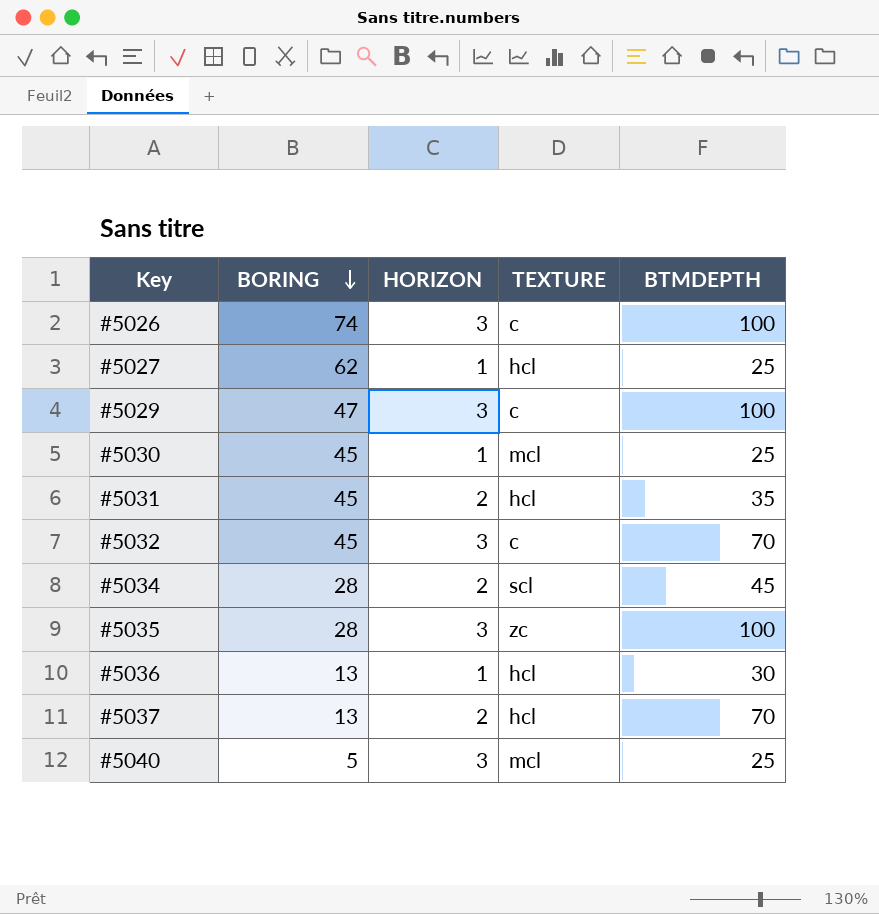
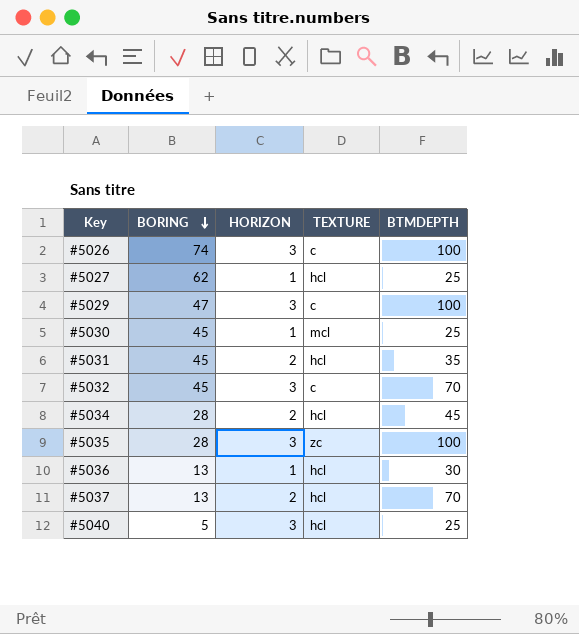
#5034 | TEXTURE: scl -> hcl
#5040 | TEXTURE: mcl -> hcl

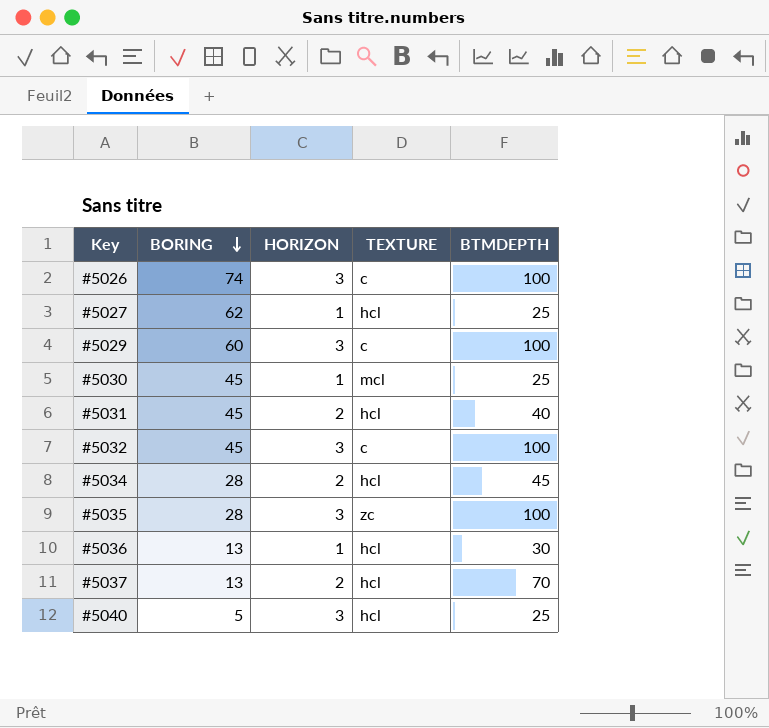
#5029 | BORING: 47 -> 60
#5031 | BTMDEPTH: 35 -> 40
#5032 | BTMDEPTH: 70 -> 100

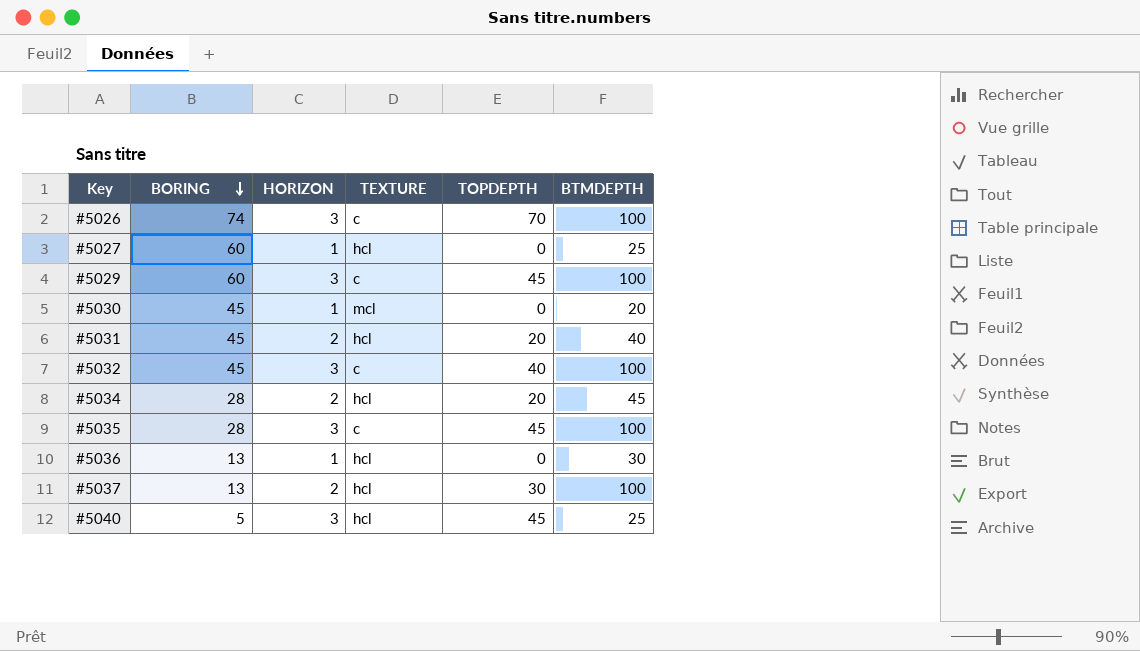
column TOPDEPTH | position: none -> 5
#5027 | BORING: 62 -> 60
#5030 | BTMDEPTH: 25 -> 20
#5035 | TEXTURE: zc -> c
#5037 | BTMDEPTH: 70 -> 100

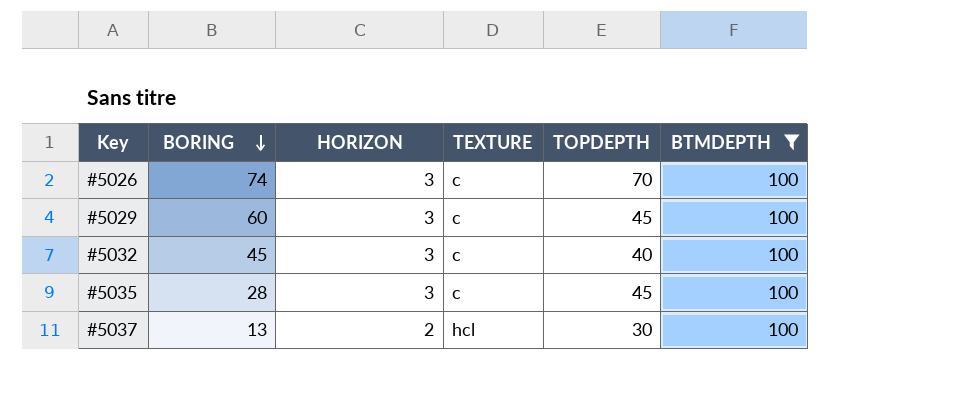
filter: none -> BTMDEPTH = 100

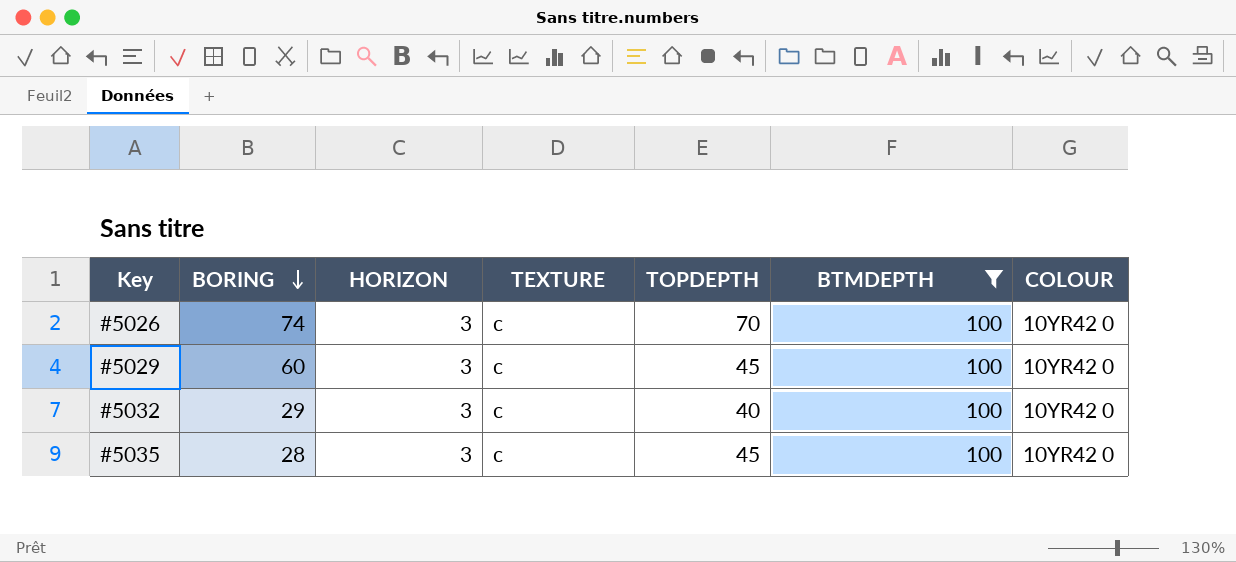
column COLOUR | position: none -> 7
row #5037: 13 | 2 | hcl | 30 | 100 -> none
#5032 | BORING: 45 -> 29

